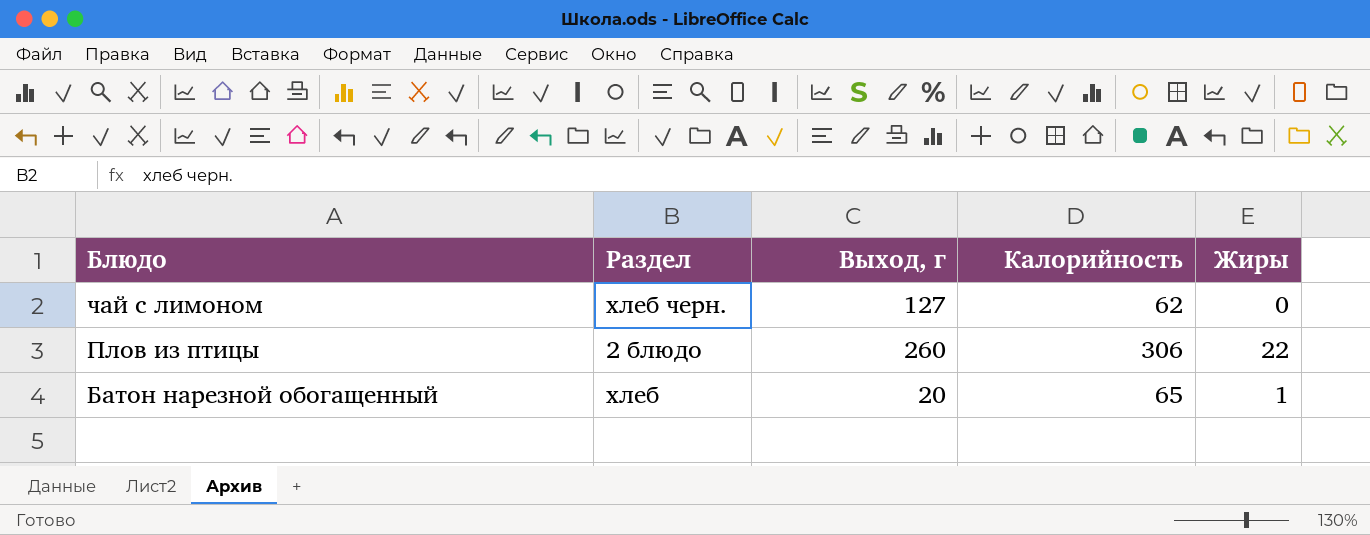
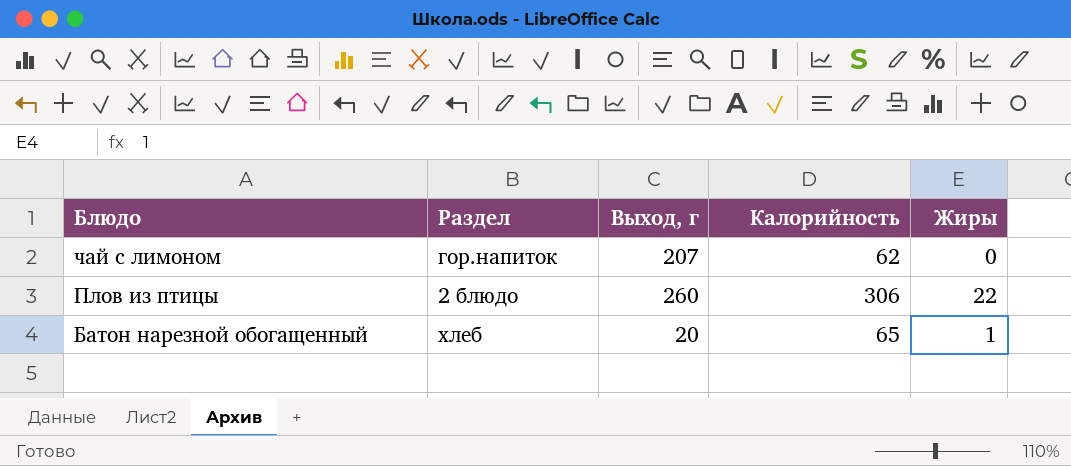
чай с лимоном | Раздел: хлеб черн. -> гор.напиток
чай с лимоном | Выход, г: 127 -> 207

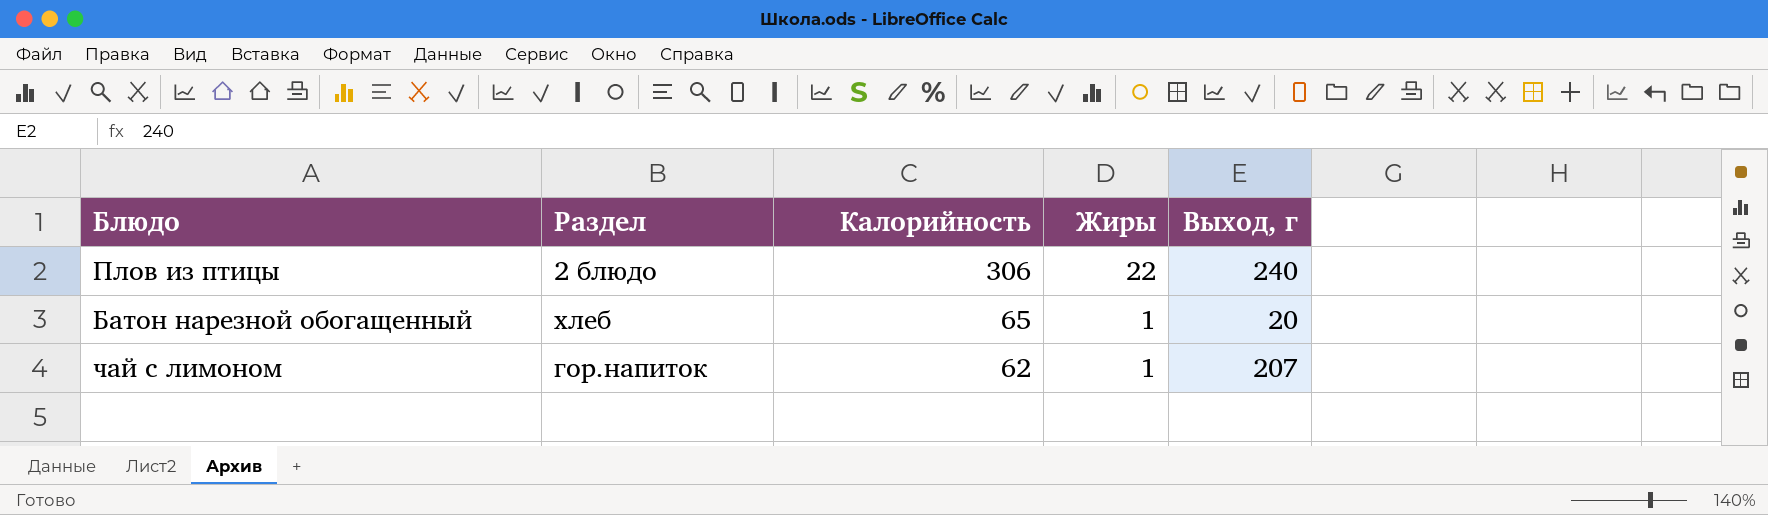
row order: Блюдо descending -> Калорийность descending
column Выход, г | position: 3 -> 5
Плов из птицы | Выход, г: 260 -> 240
чай с лимоном | Жиры: 0 -> 1

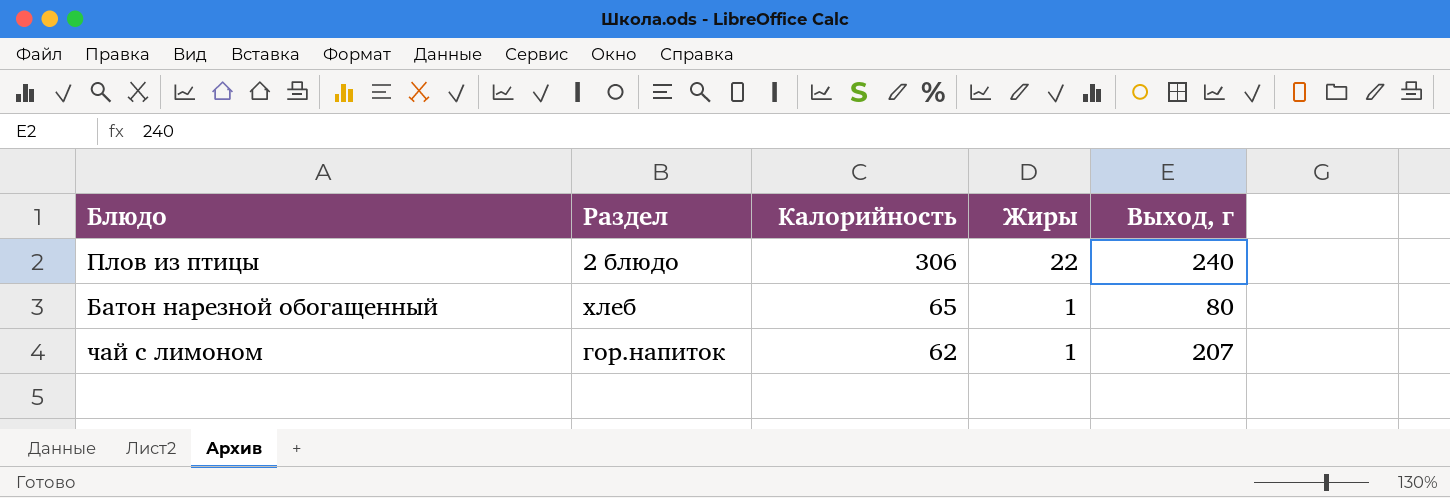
Батон нарезной обогащенный | Выход, г: 20 -> 80

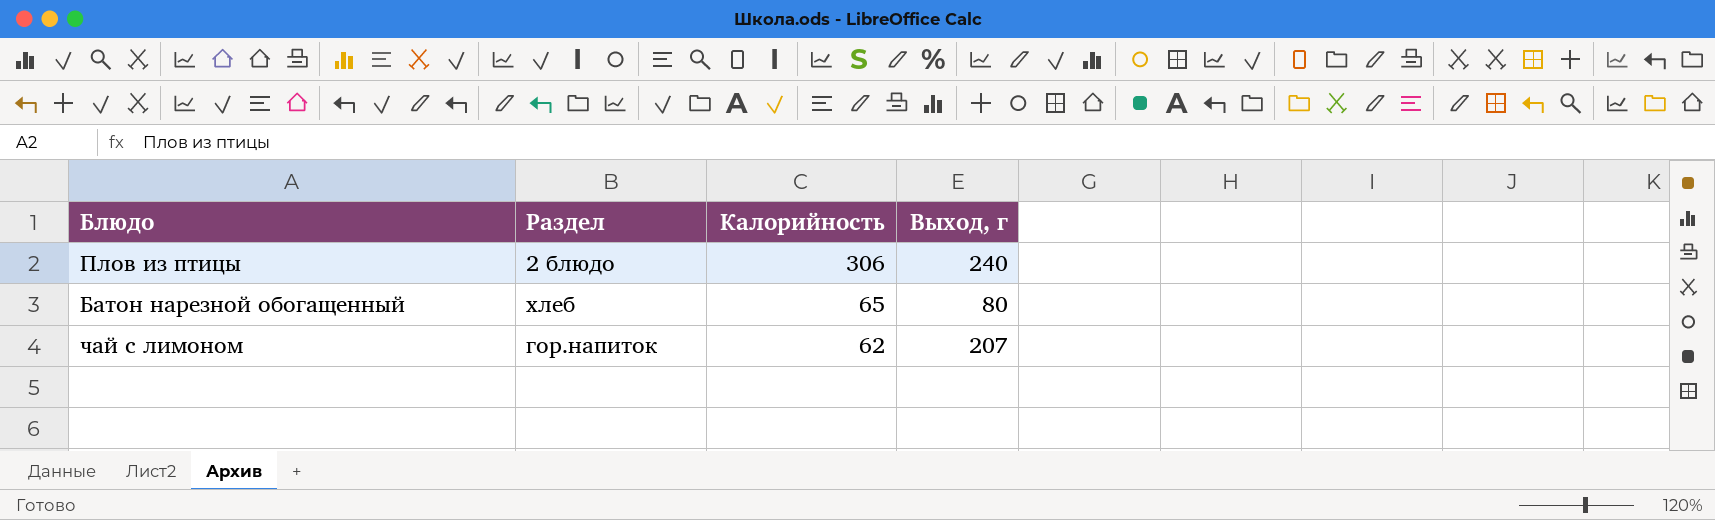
column Жиры | position: 4 -> none

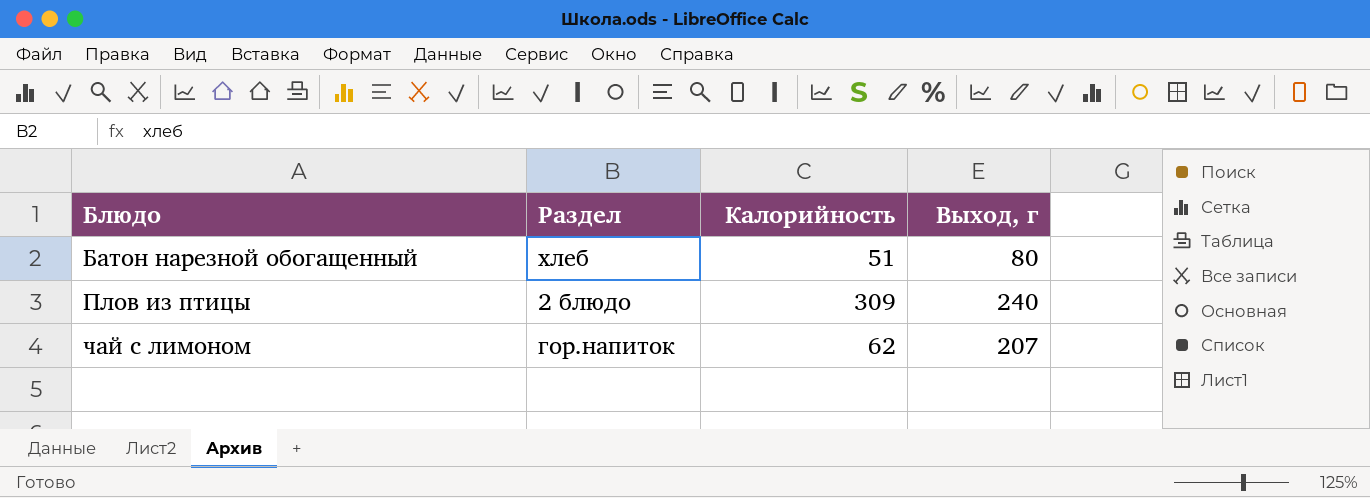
row order: Калорийность descending -> Блюдо ascending
Батон нарезной обогащенный | Калорийность: 65 -> 51
Плов из птицы | Калорийность: 306 -> 309

